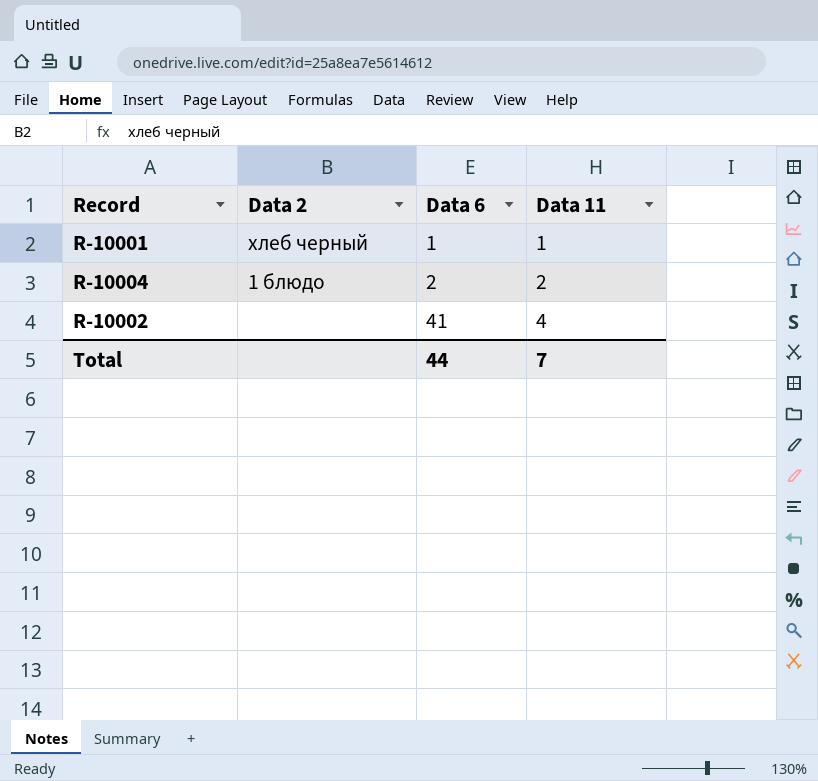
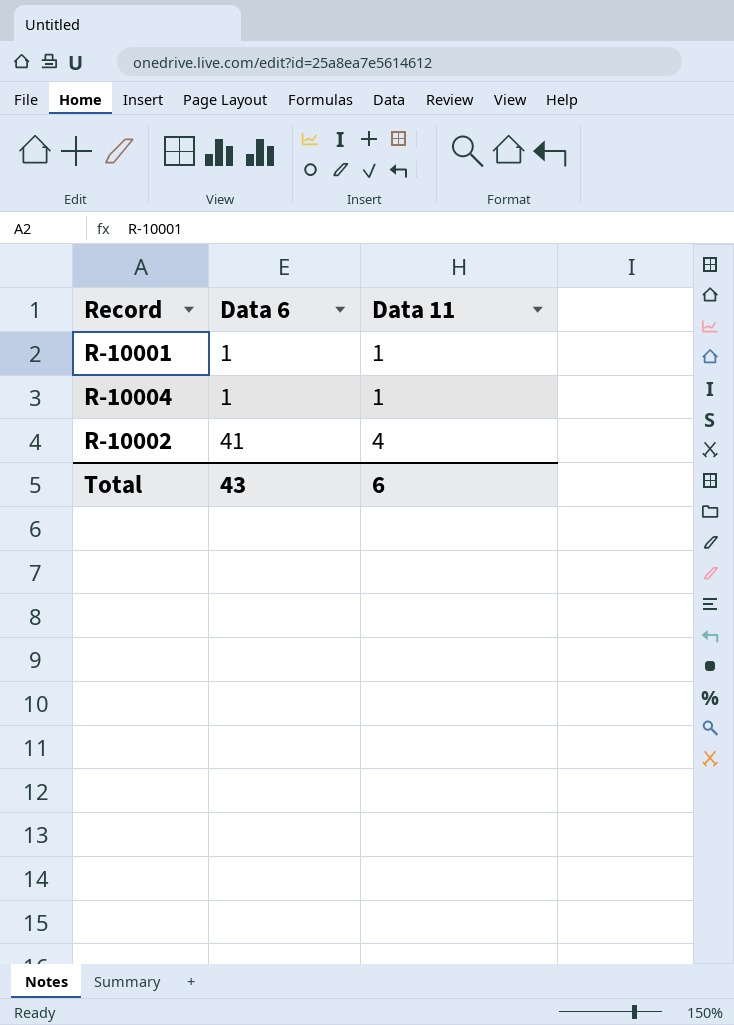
column Data 2 | position: 2 -> none
R-10004 | Data 6: 2 -> 1
R-10004 | Data 11: 2 -> 1
Total | Data 6: 44 -> 43
Total | Data 11: 7 -> 6

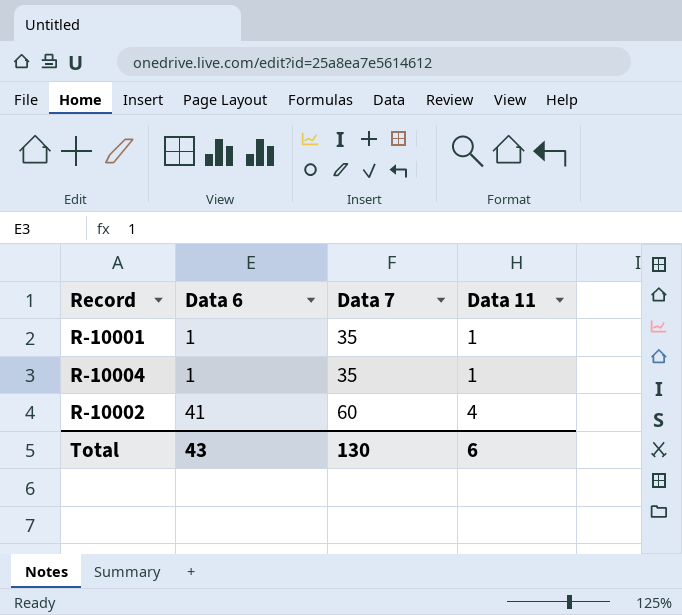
column Data 7 | position: none -> 3

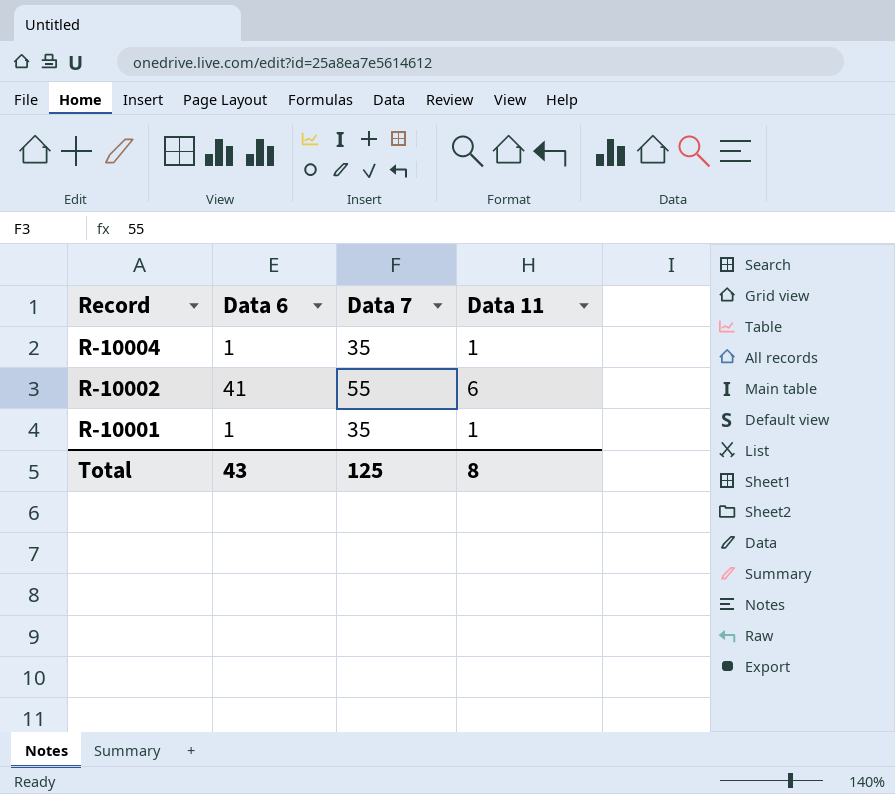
row order: Data 6 ascending -> Record descending
R-10002 | Data 7: 60 -> 55
R-10002 | Data 11: 4 -> 6
Total | Data 7: 130 -> 125
Total | Data 11: 6 -> 8

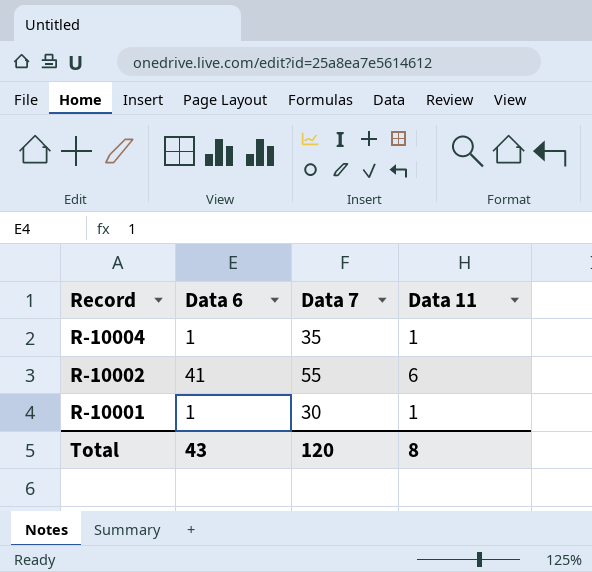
R-10001 | Data 7: 35 -> 30
Total | Data 7: 125 -> 120

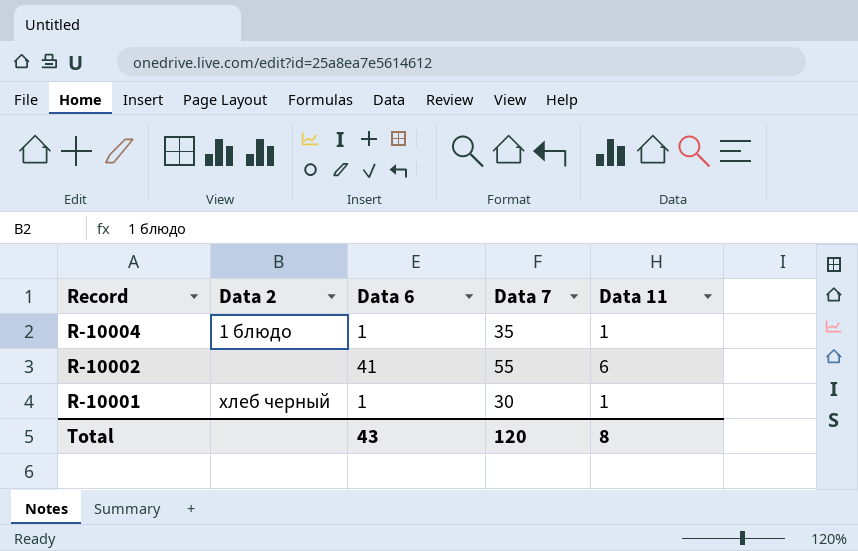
column Data 2 | position: none -> 2

